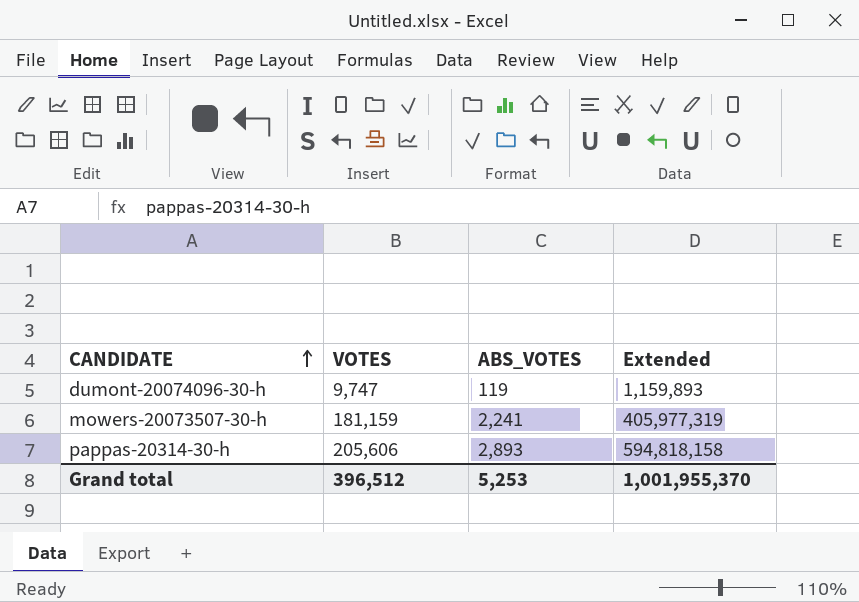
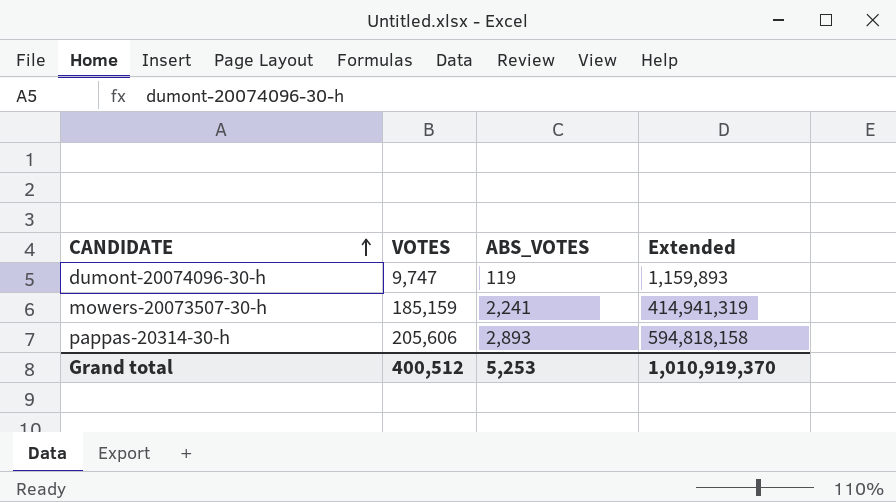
mowers-20073507-30-h | VOTES: 181,159 -> 185,159
mowers-20073507-30-h | Extended: 405,977,319 -> 414,941,319
Grand total | VOTES: 396,512 -> 400,512
Grand total | Extended: 1,001,955,370 -> 1,010,919,370

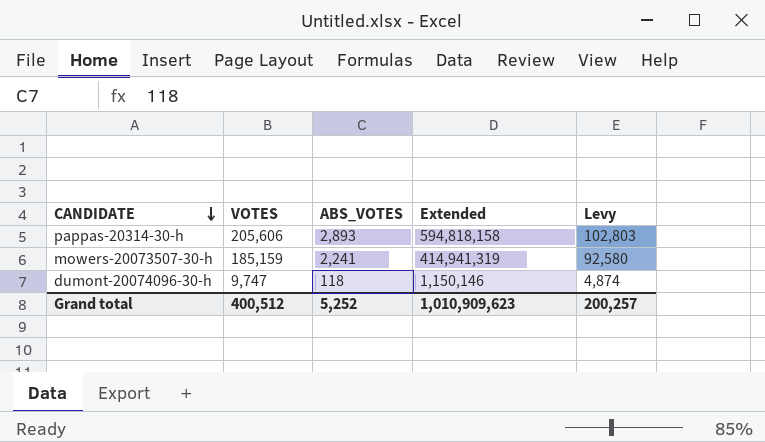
row order: CANDIDATE ascending -> CANDIDATE descending
column Levy | formula: none -> [VOTES] * 0.5
dumont-20074096-30-h | ABS_VOTES: 119 -> 118
dumont-20074096-30-h | Extended: 1,159,893 -> 1,150,146
Grand total | ABS_VOTES: 5,253 -> 5,252
Grand total | Extended: 1,010,919,370 -> 1,010,909,623

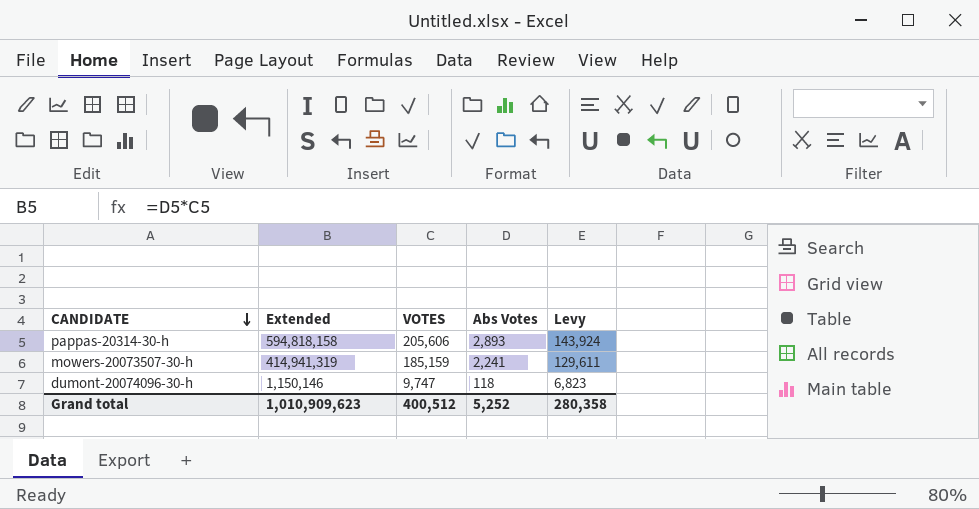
column Extended | position: 4 -> 2
column name: ABS_VOTES -> Abs Votes
column Levy | formula: [VOTES] * 0.5 -> [VOTES] * 0.7
Grand total | Levy: 200,257 -> 280,358

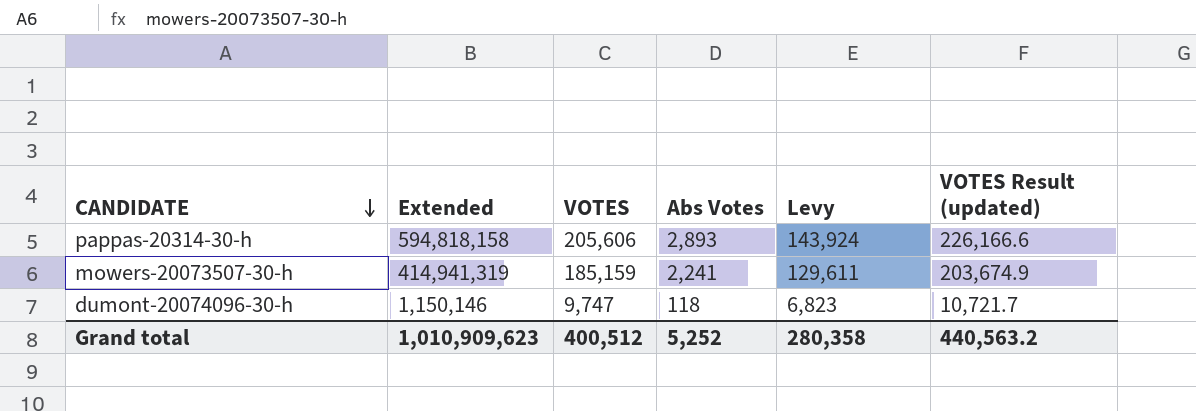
column VOTES Result (updated) | formula: none -> [VOTES] * 1.1

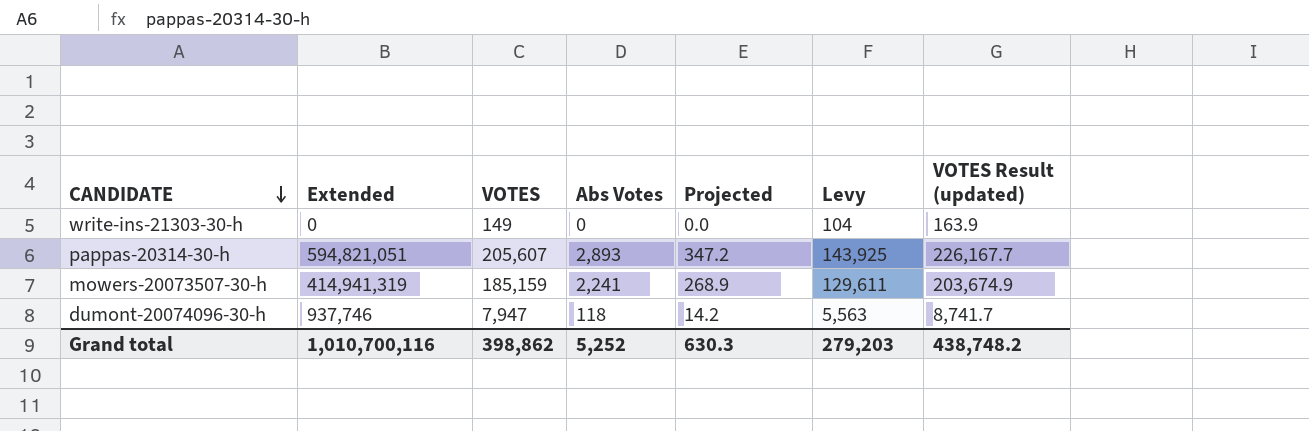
column Projected | formula: none -> [Abs Votes] * 0.12
row write-ins-21303-30-h: none -> 0 | 149 | 0 | 0.0 | 104 | 163.9
pappas-20314-30-h | Extended: 594,818,158 -> 594,821,051
pappas-20314-30-h | VOTES: 205,606 -> 205,607
pappas-20314-30-h | Levy: 143,924 -> 143,925
pappas-20314-30-h | VOTES Result (updated): 226,166.6 -> 226,167.7
dumont-20074096-30-h | Extended: 1,150,146 -> 937,746
dumont-20074096-30-h | VOTES: 9,747 -> 7,947
dumont-20074096-30-h | Levy: 6,823 -> 5,563
dumont-20074096-30-h | VOTES Result (updated): 10,721.7 -> 8,741.7
Grand total | Extended: 1,010,909,623 -> 1,010,700,116
Grand total | VOTES: 400,512 -> 398,862
Grand total | Levy: 280,358 -> 279,203
Grand total | VOTES Result (updated): 440,563.2 -> 438,748.2

